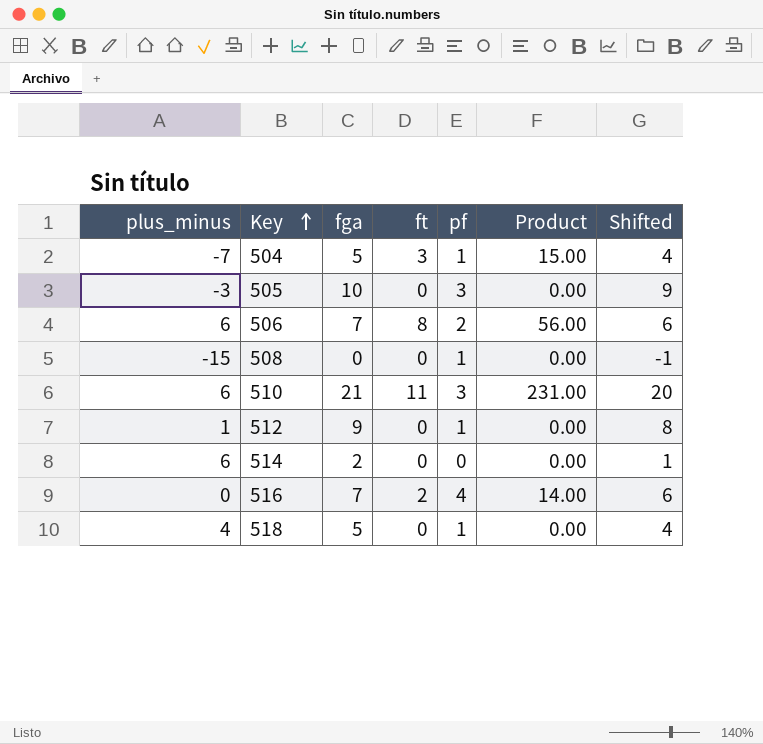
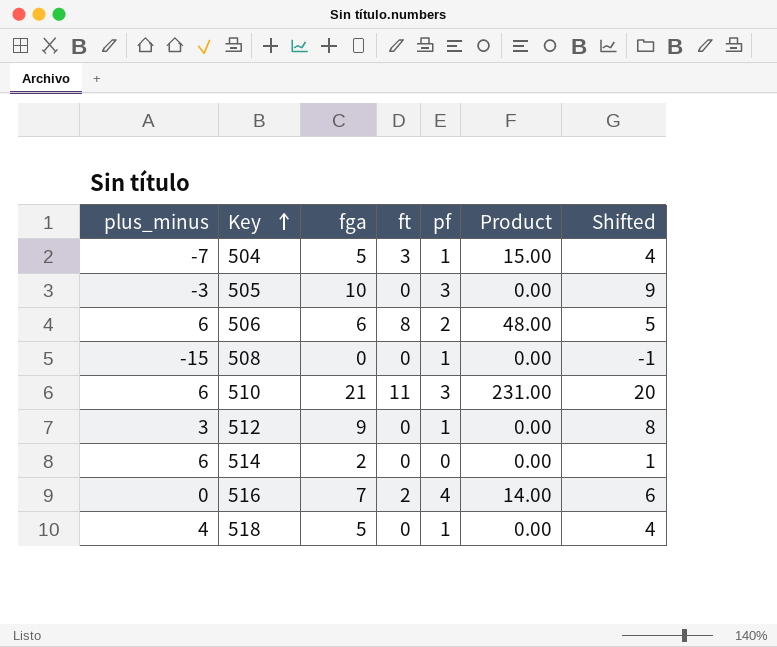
506 | fga: 7 -> 6
506 | Product: 56.00 -> 48.00
506 | Shifted: 6 -> 5
512 | plus_minus: 1 -> 3

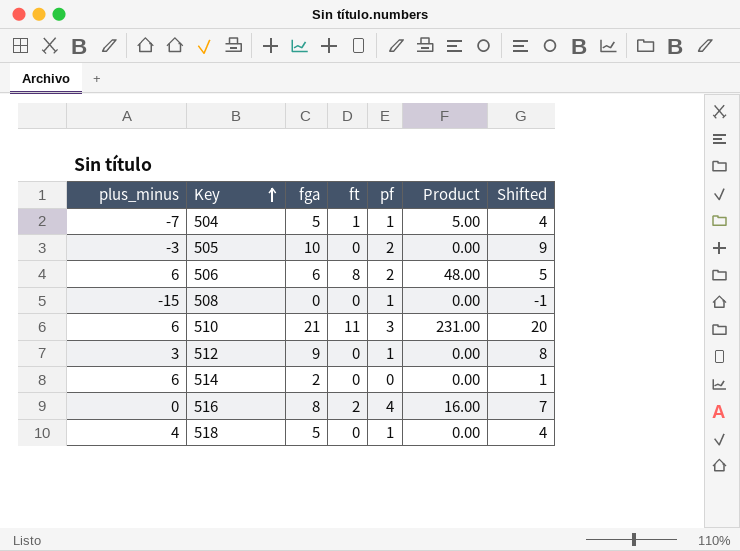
504 | ft: 3 -> 1
504 | Product: 15.00 -> 5.00
505 | pf: 3 -> 2
516 | fga: 7 -> 8
516 | Product: 14.00 -> 16.00
516 | Shifted: 6 -> 7

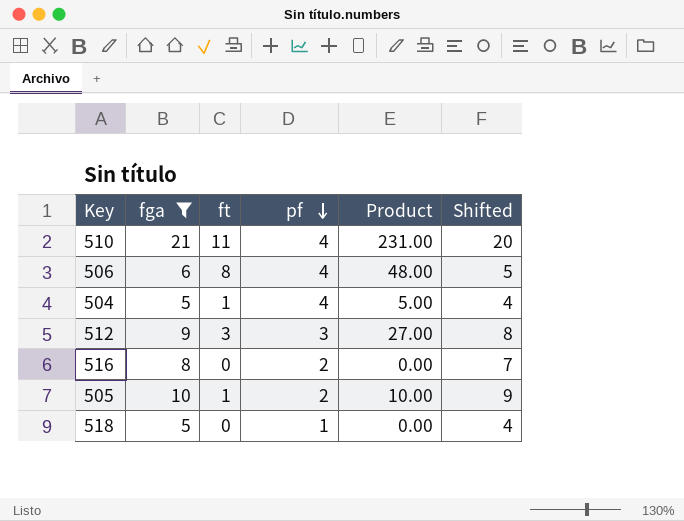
filter: none -> fga >= 5
row order: Key ascending -> pf descending
column plus_minus | position: 1 -> none
510 | pf: 3 -> 4
506 | pf: 2 -> 4
504 | pf: 1 -> 4
512 | ft: 0 -> 3
512 | pf: 1 -> 3
512 | Product: 0.00 -> 27.00
516 | ft: 2 -> 0
516 | pf: 4 -> 2
516 | Product: 16.00 -> 0.00
505 | ft: 0 -> 1
505 | Product: 0.00 -> 10.00

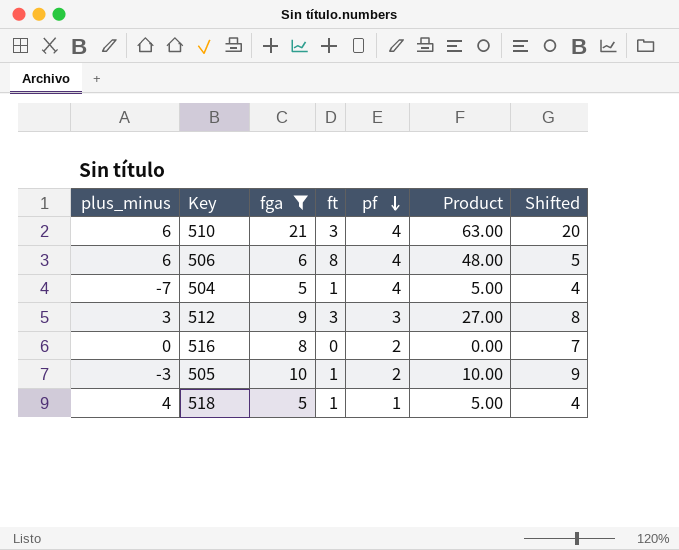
column plus_minus | position: none -> 1
510 | ft: 11 -> 3
510 | Product: 231.00 -> 63.00
518 | ft: 0 -> 1
518 | Product: 0.00 -> 5.00

